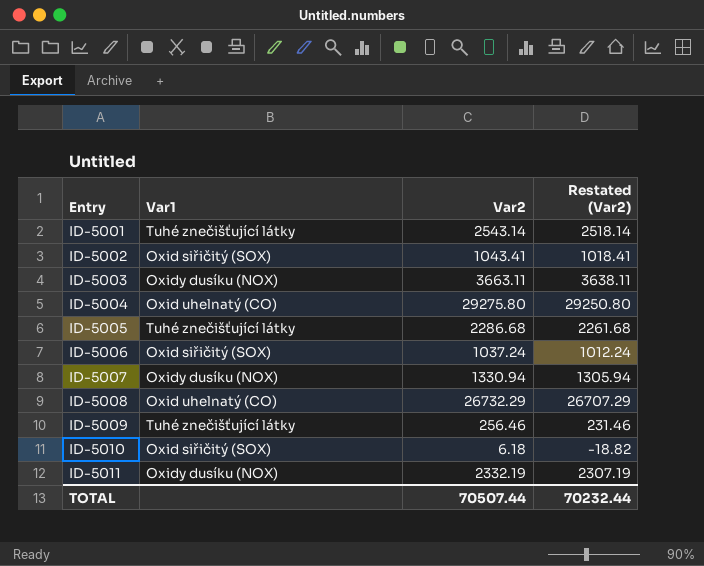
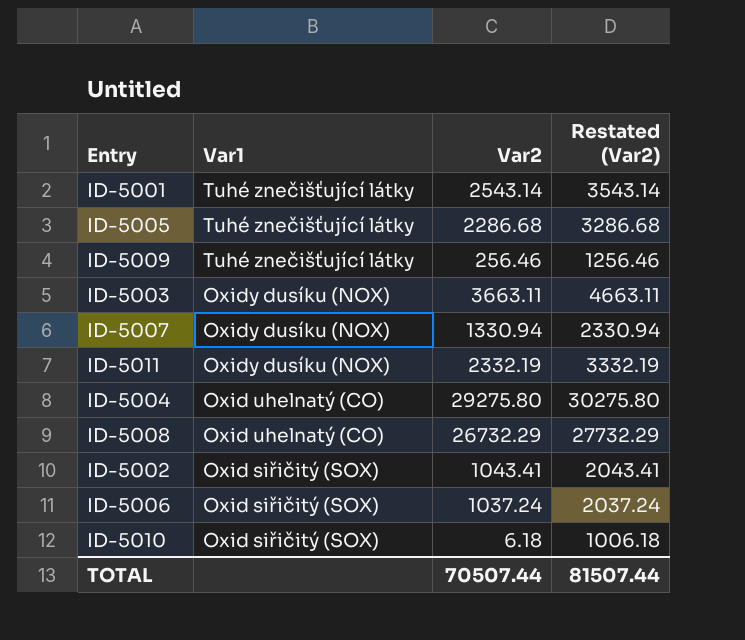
row order: Entry ascending -> Var1 descending
column Restated (Var2) | formula: [Var2] - 25 -> [Var2] + 1000
TOTAL | Restated (Var2): 70232.44 -> 81507.44

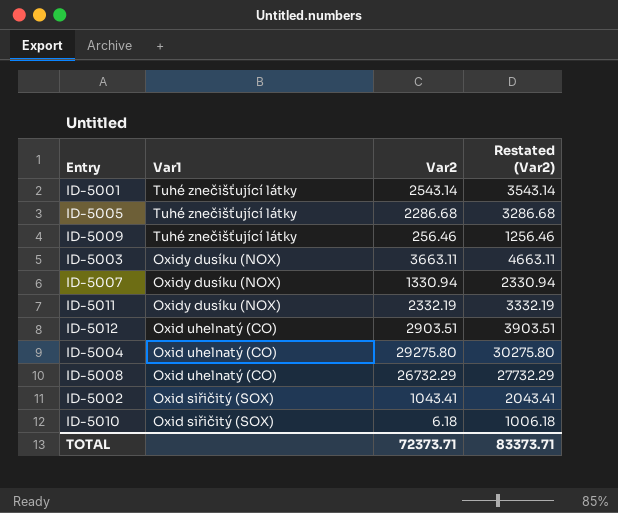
row ID-5006: Oxid siřičitý (SOX) | 1037.24 | 2037.24 -> none
row ID-5012: none -> Oxid uhelnatý (CO) | 2903.51 | 3903.51
TOTAL | Var2: 70507.44 -> 72373.71
TOTAL | Restated (Var2): 81507.44 -> 83373.71

